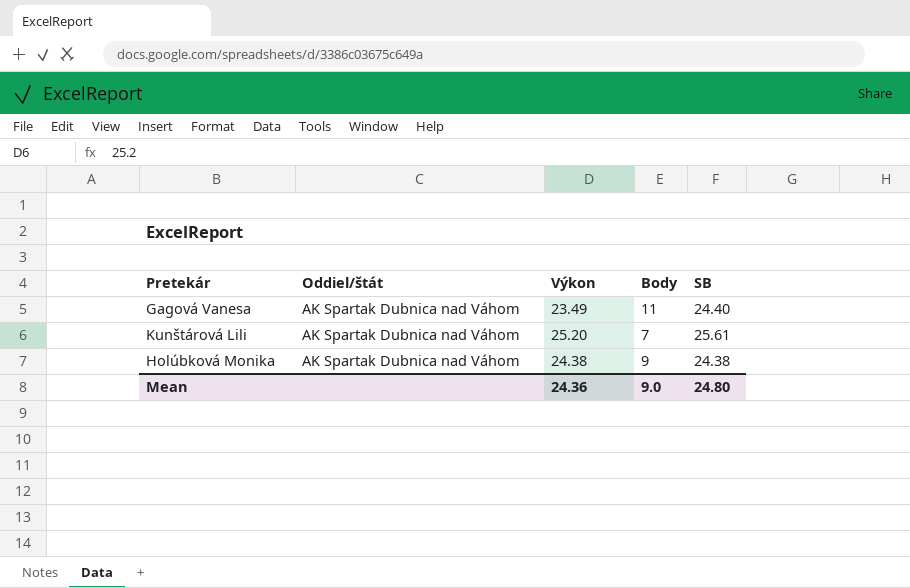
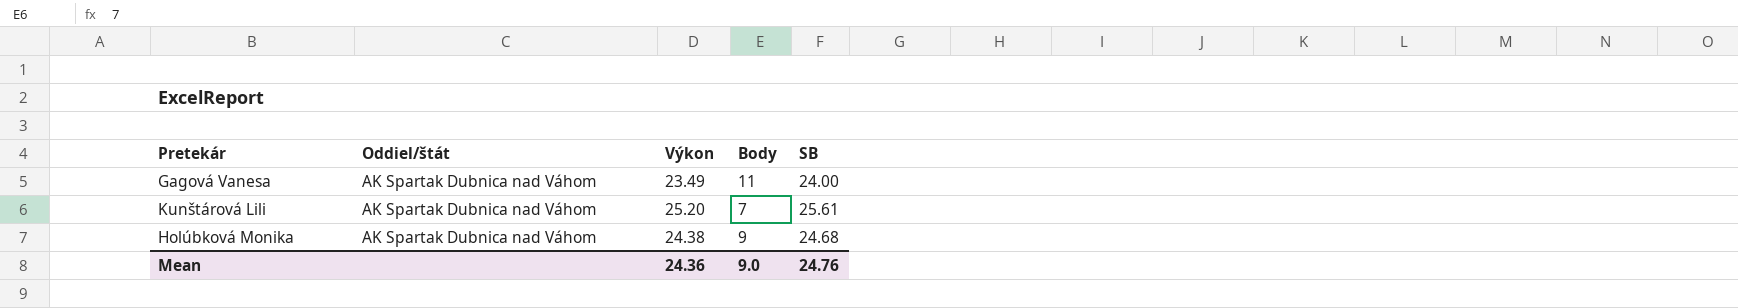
Gagová Vanesa | SB: 24.40 -> 24.00
Holúbková Monika | SB: 24.38 -> 24.68
Mean | SB: 24.80 -> 24.76

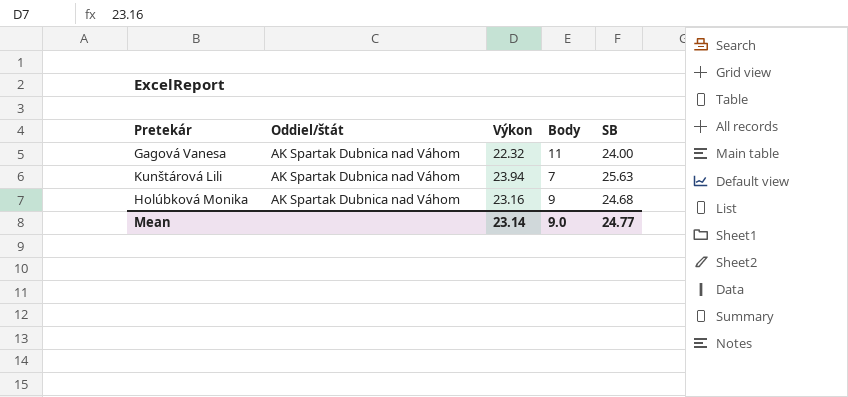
Gagová Vanesa | Výkon: 23.49 -> 22.32
Kunštárová Lili | Výkon: 25.20 -> 23.94
Kunštárová Lili | SB: 25.61 -> 25.63
Holúbková Monika | Výkon: 24.38 -> 23.16
Mean | Výkon: 24.36 -> 23.14
Mean | SB: 24.76 -> 24.77

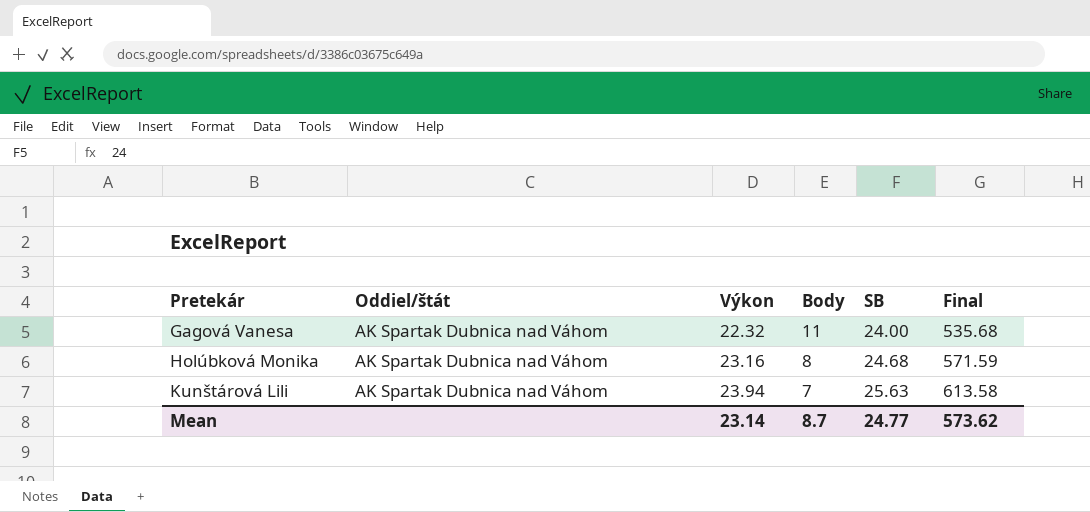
row order: none -> Pretekár ascending
column Final | formula: none -> [Výkon] * [SB]
Holúbková Monika | Body: 9 -> 8
Mean | Body: 9.0 -> 8.7

